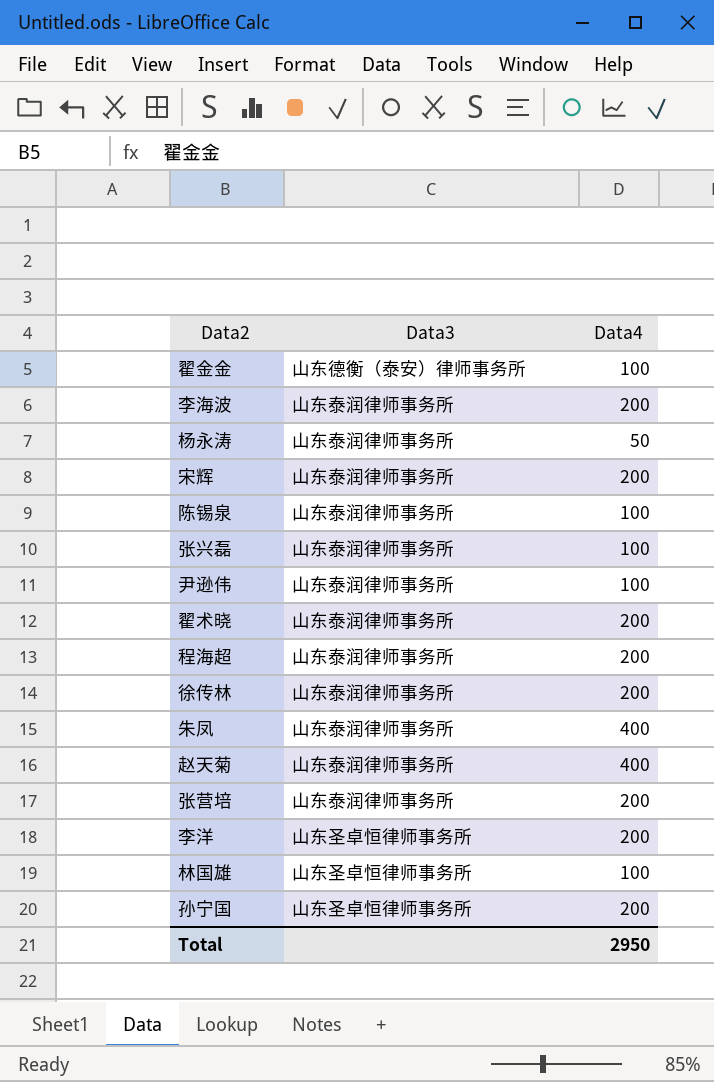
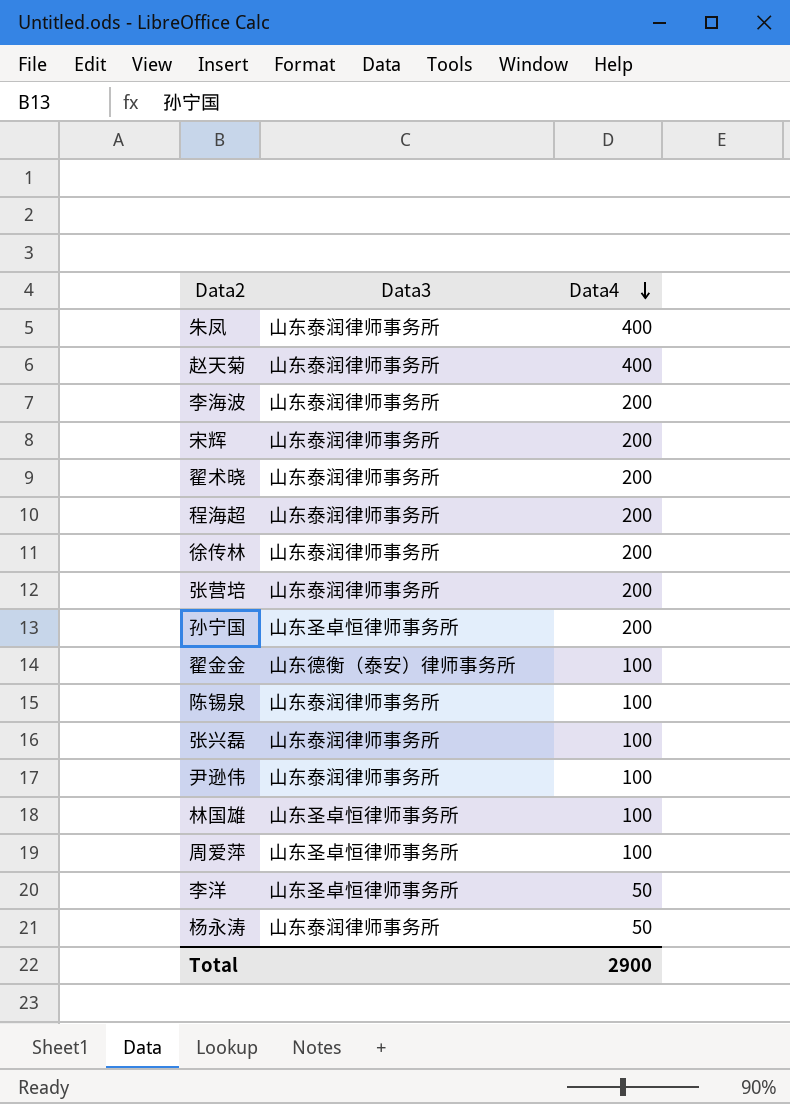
row order: none -> Data4 descending
row 周爱萍: none -> 山东圣卓恒律师事务所 | 100
李洋 | Data4: 200 -> 50
Total | Data4: 2950 -> 2900

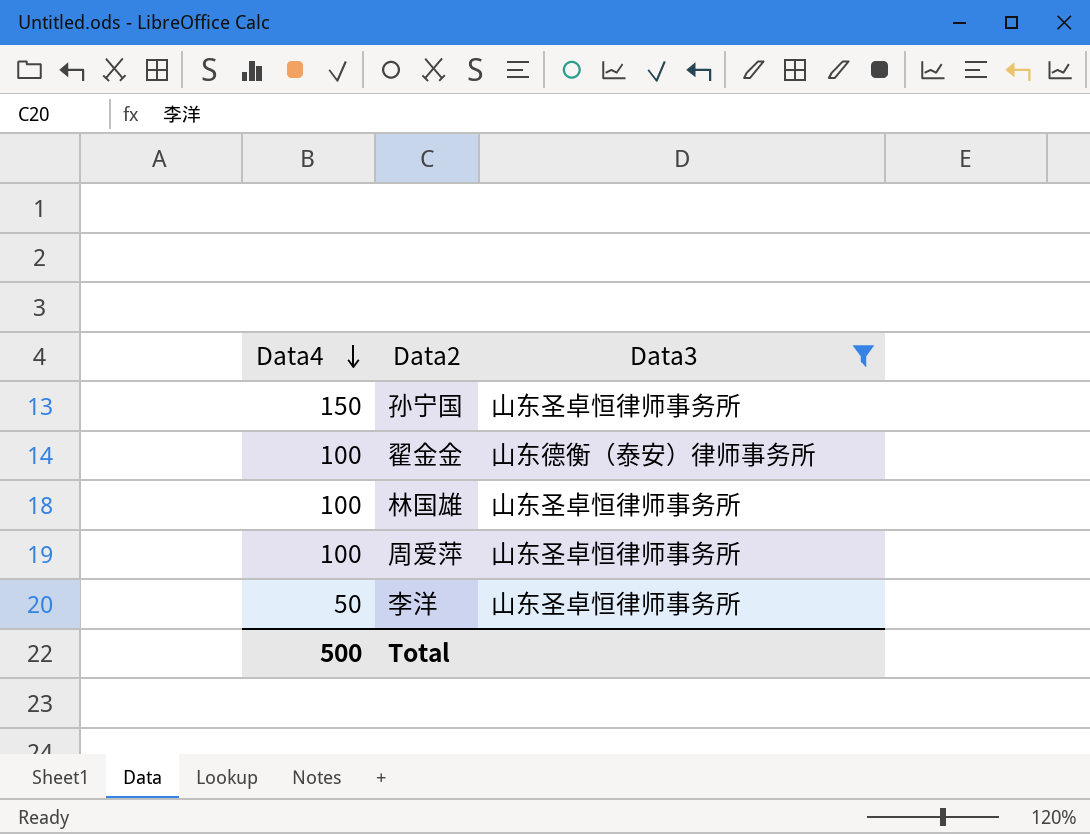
filter: none -> Data3 != 山东泰润律师事务所
column Data4 | position: 3 -> 1
孙宁国 | Data4: 200 -> 150
Total | Data4: 2900 -> 500

